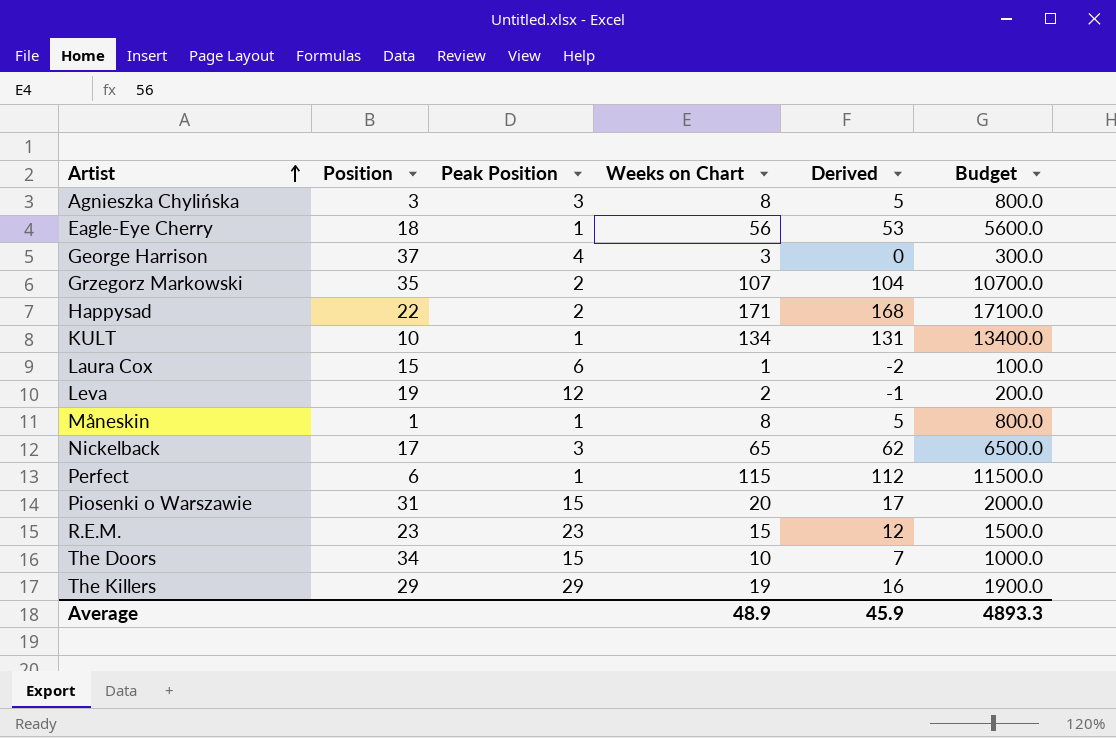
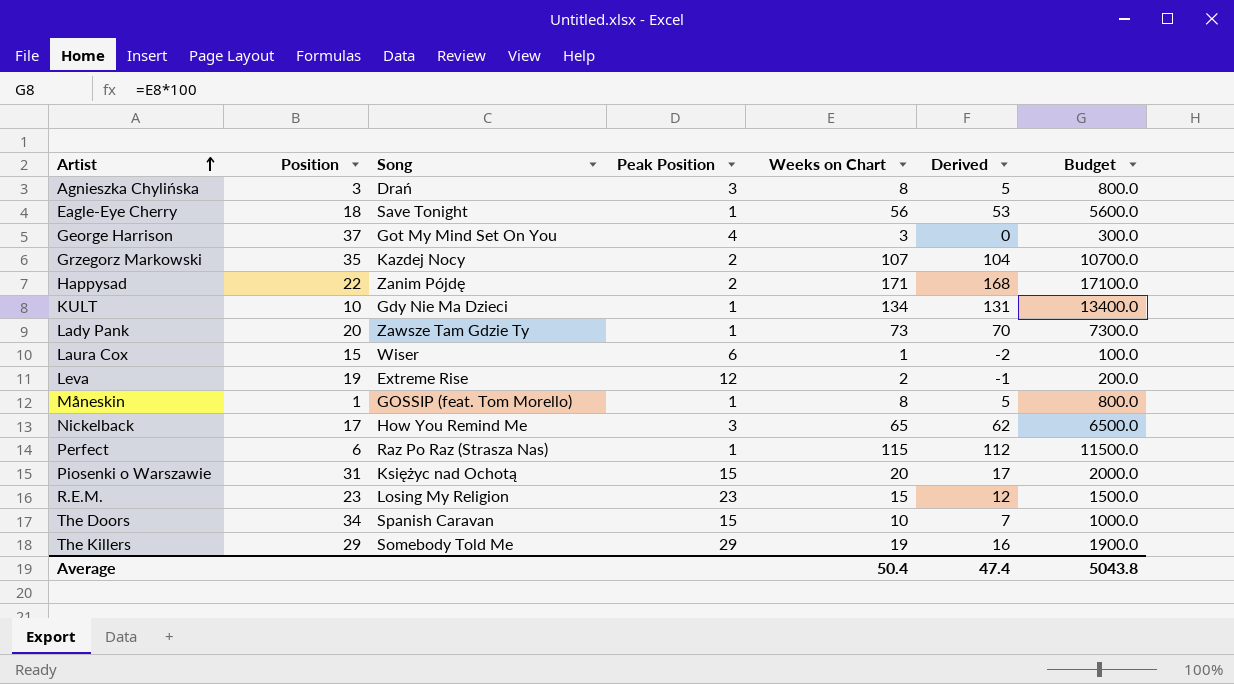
column Song | position: none -> 3
row Lady Pank: none -> 20 | Zawsze Tam Gdzie Ty | 1 | 73 | 70 | 7300.0
Average | Weeks on Chart: 48.9 -> 50.4
Average | Derived: 45.9 -> 47.4
Average | Budget: 4893.3 -> 5043.8

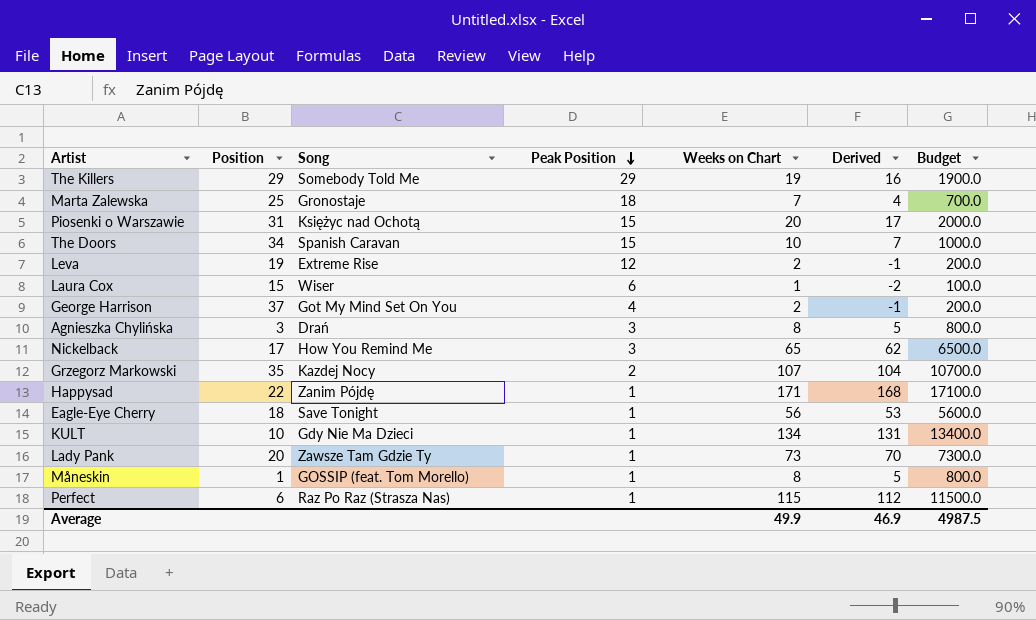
row order: Artist ascending -> Peak Position descending
row R.E.M.: 23 | Losing My Religion | 23 | 15 | 12 | 1500.0 -> none
row Marta Zalewska: none -> 25 | Gronostaje | 18 | 7 | 4 | 700.0
George Harrison | Weeks on Chart: 3 -> 2
George Harrison | Derived: 0 -> -1
George Harrison | Budget: 300.0 -> 200.0
Happysad | Peak Position: 2 -> 1
Average | Weeks on Chart: 50.4 -> 49.9
Average | Derived: 47.4 -> 46.9
Average | Budget: 5043.8 -> 4987.5

